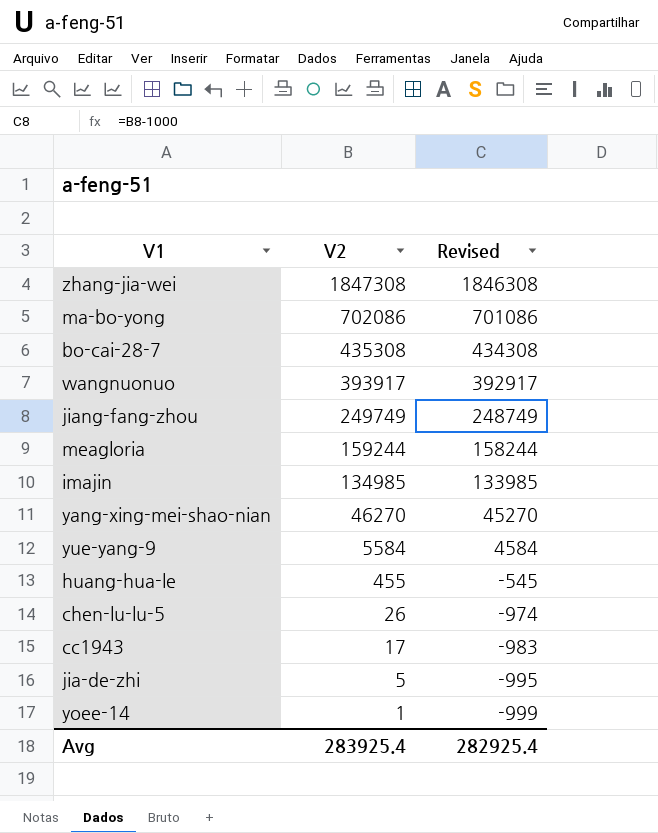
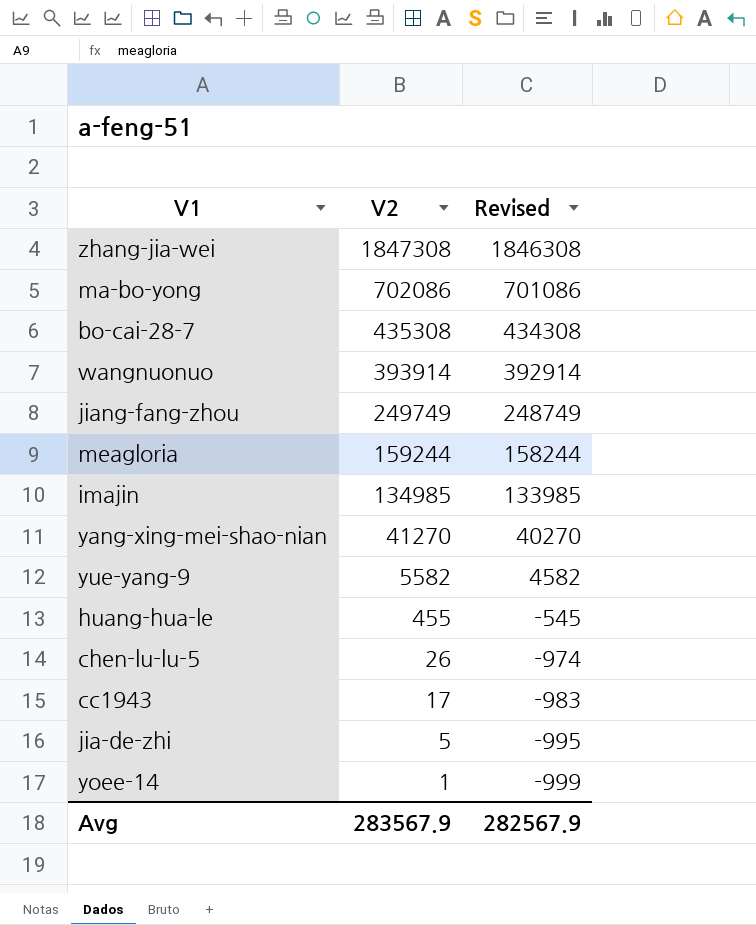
wangnuonuo | V2: 393917 -> 393914
wangnuonuo | Revised: 392917 -> 392914
yang-xing-mei-shao-nian | V2: 46270 -> 41270
yang-xing-mei-shao-nian | Revised: 45270 -> 40270
yue-yang-9 | V2: 5584 -> 5582
yue-yang-9 | Revised: 4584 -> 4582
Avg | V2: 283925.4 -> 283567.9
Avg | Revised: 282925.4 -> 282567.9

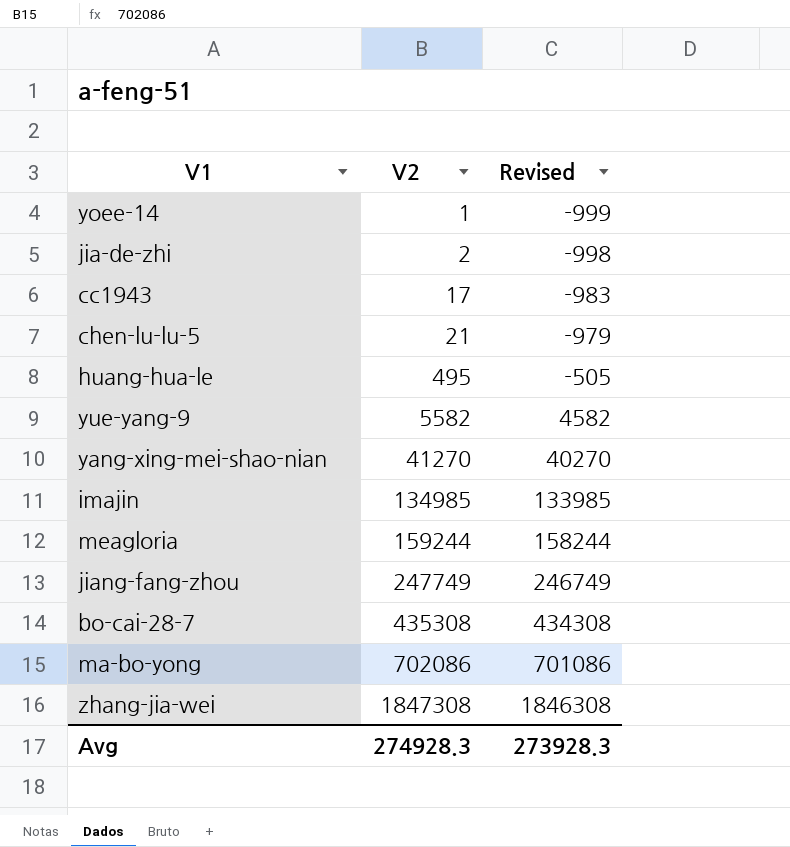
row order: V2 descending -> V2 ascending
row wangnuonuo: 393914 | 392914 -> none
jia-de-zhi | V2: 5 -> 2
jia-de-zhi | Revised: -995 -> -998
chen-lu-lu-5 | V2: 26 -> 21
chen-lu-lu-5 | Revised: -974 -> -979
huang-hua-le | V2: 455 -> 495
huang-hua-le | Revised: -545 -> -505
jiang-fang-zhou | V2: 249749 -> 247749
jiang-fang-zhou | Revised: 248749 -> 246749
Avg | V2: 283567.9 -> 274928.3
Avg | Revised: 282567.9 -> 273928.3

